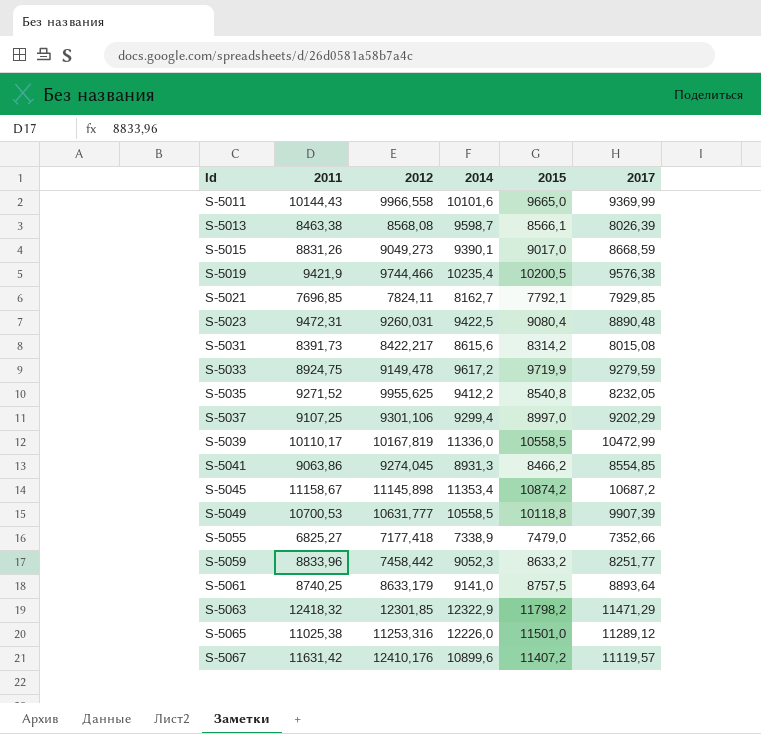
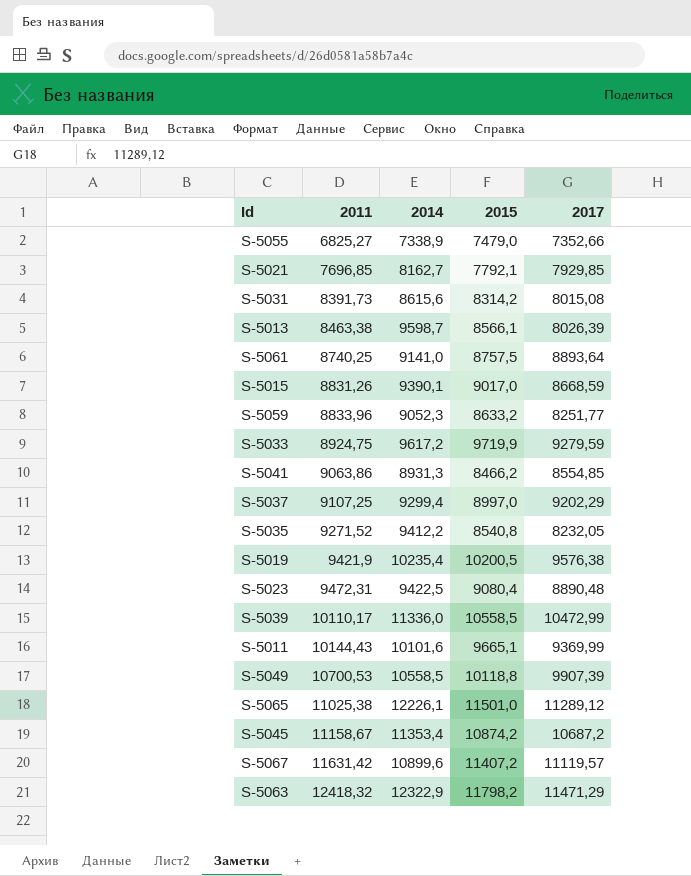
row order: Id ascending -> 2011 ascending
column 2012 | position: 3 -> none
S-5011 | 2015: 9665,0 -> 9665,1
S-5065 | 2014: 12226,0 -> 12226,1

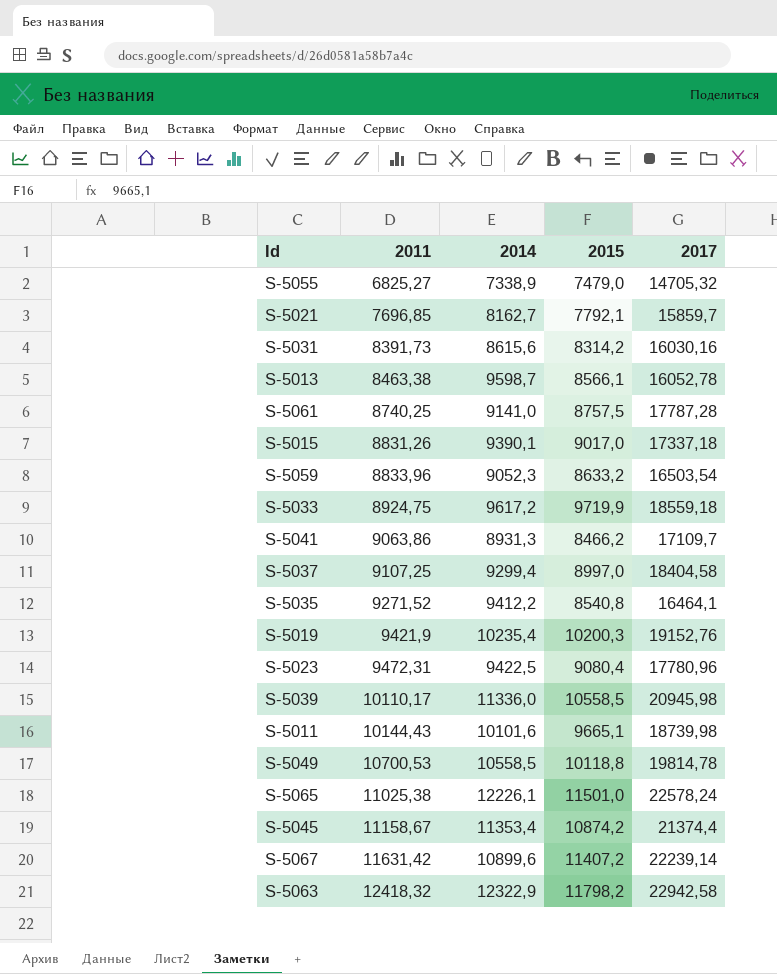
S-5055 | 2017: 7352,66 -> 14705,32
S-5021 | 2017: 7929,85 -> 15859,7
S-5031 | 2017: 8015,08 -> 16030,16
S-5013 | 2017: 8026,39 -> 16052,78
S-5061 | 2017: 8893,64 -> 17787,28
S-5015 | 2017: 8668,59 -> 17337,18
S-5059 | 2017: 8251,77 -> 16503,54
S-5033 | 2017: 9279,59 -> 18559,18
S-5041 | 2017: 8554,85 -> 17109,7
S-5037 | 2017: 9202,29 -> 18404,58
S-5035 | 2017: 8232,05 -> 16464,1
S-5019 | 2015: 10200,5 -> 10200,3
S-5019 | 2017: 9576,38 -> 19152,76
S-5023 | 2017: 8890,48 -> 17780,96
S-5039 | 2017: 10472,99 -> 20945,98
S-5011 | 2017: 9369,99 -> 18739,98
S-5049 | 2017: 9907,39 -> 19814,78
S-5065 | 2017: 11289,12 -> 22578,24
S-5045 | 2017: 10687,2 -> 21374,4
S-5067 | 2017: 11119,57 -> 22239,14
S-5063 | 2017: 11471,29 -> 22942,58

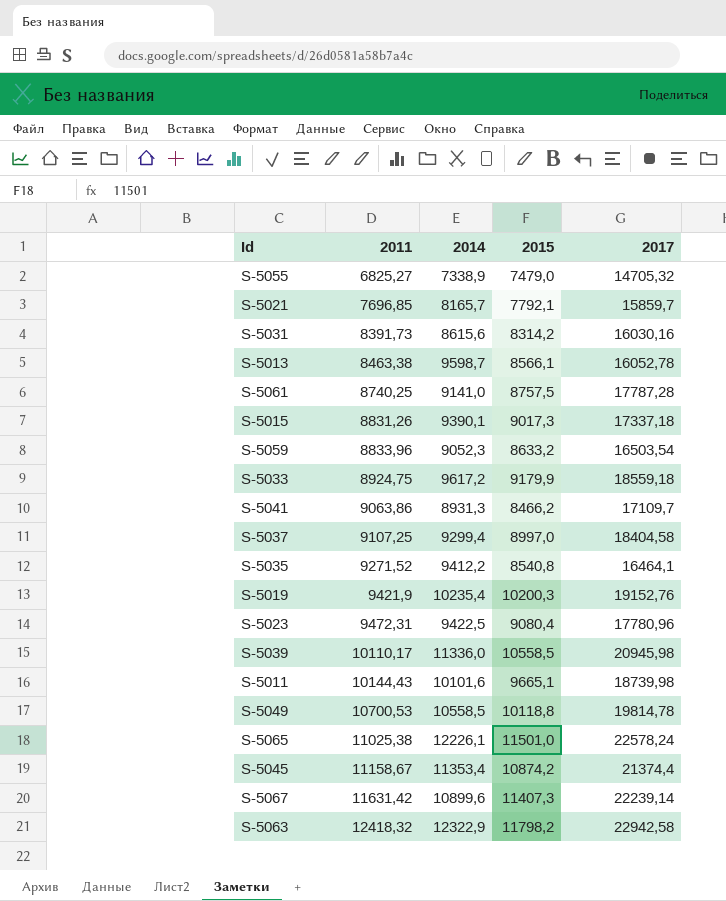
S-5021 | 2014: 8162,7 -> 8165,7
S-5015 | 2015: 9017,0 -> 9017,3
S-5033 | 2015: 9719,9 -> 9179,9
S-5067 | 2015: 11407,2 -> 11407,3

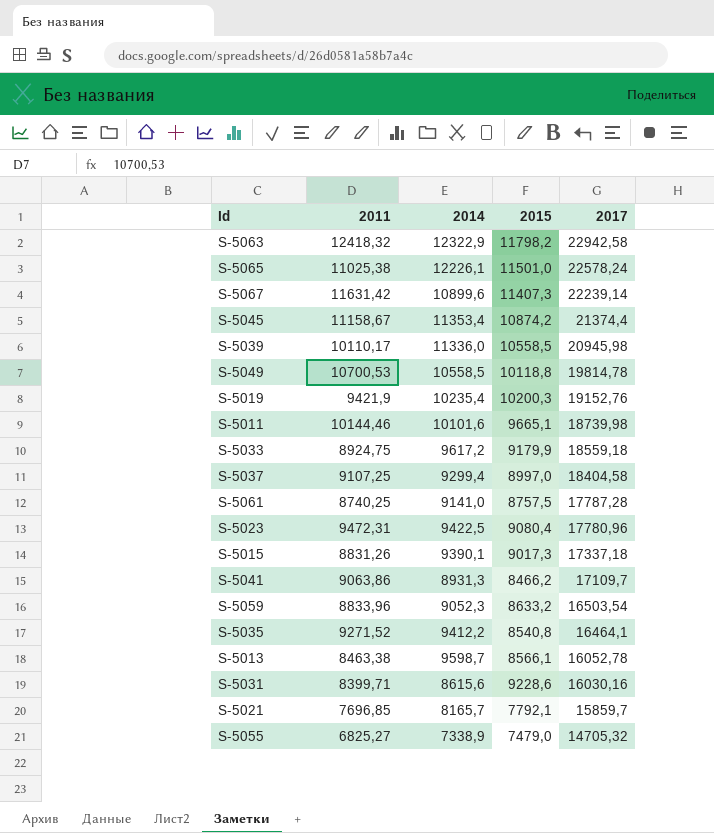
row order: 2011 ascending -> 2017 descending
S-5011 | 2011: 10144,43 -> 10144,46
S-5031 | 2011: 8391,73 -> 8399,71
S-5031 | 2015: 8314,2 -> 9228,6

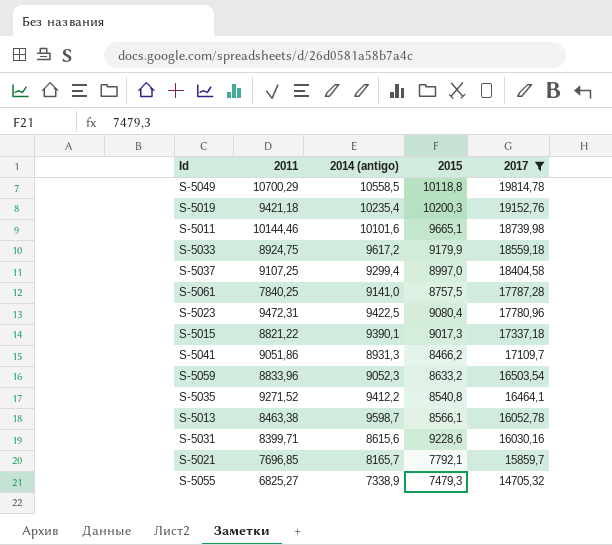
filter: none -> 2017 <= 19814,78
column name: 2014 -> 2014 (antigo)
S-5049 | 2011: 10700,53 -> 10700,29
S-5019 | 2011: 9421,9 -> 9421,18
S-5061 | 2011: 8740,25 -> 7840,25
S-5015 | 2011: 8831,26 -> 8821,22
S-5041 | 2011: 9063,86 -> 9051,86
S-5055 | 2015: 7479,0 -> 7479,3

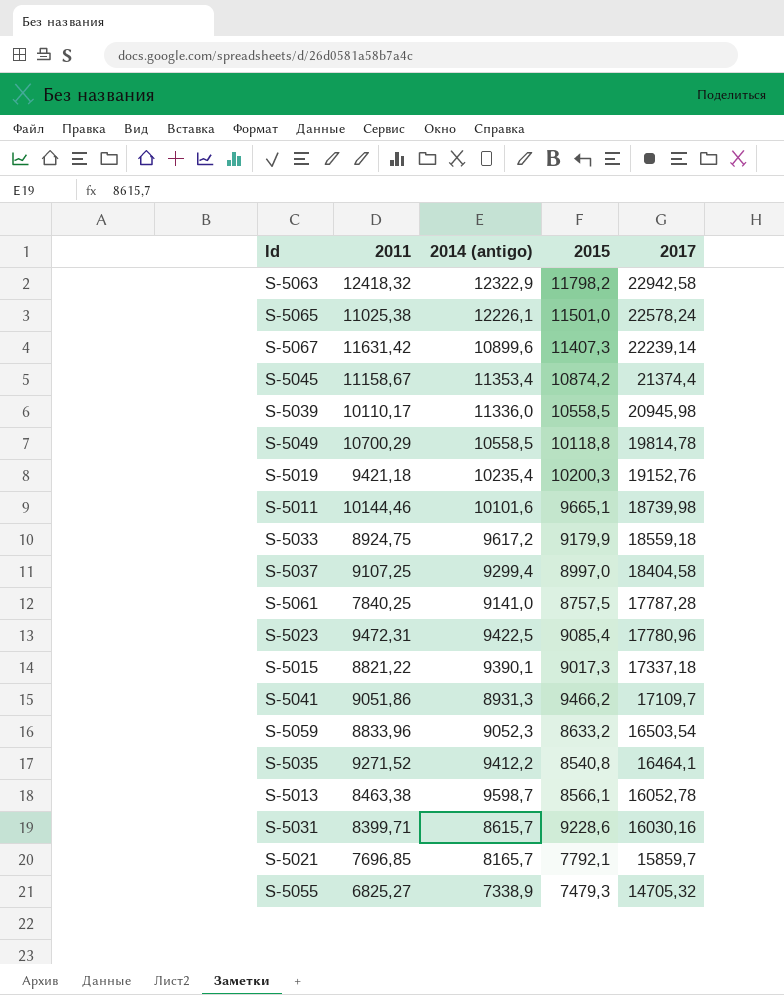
filter: 2017 <= 19814,78 -> none
S-5023 | 2015: 9080,4 -> 9085,4
S-5041 | 2015: 8466,2 -> 9466,2
S-5031 | 2014 (antigo): 8615,6 -> 8615,7

